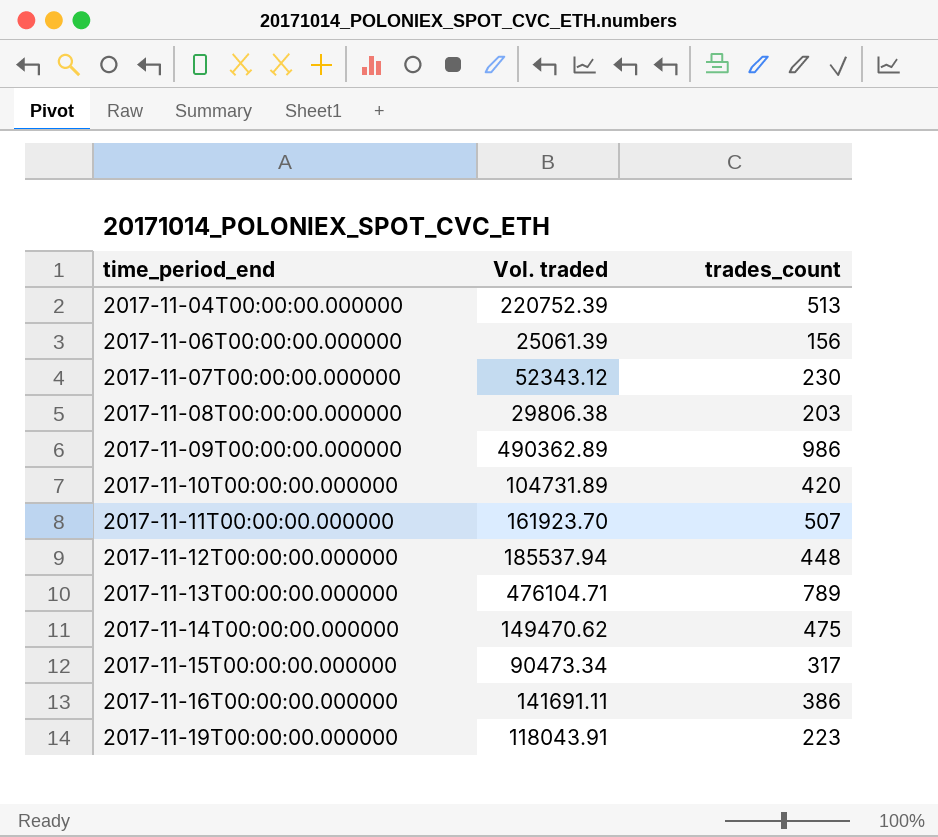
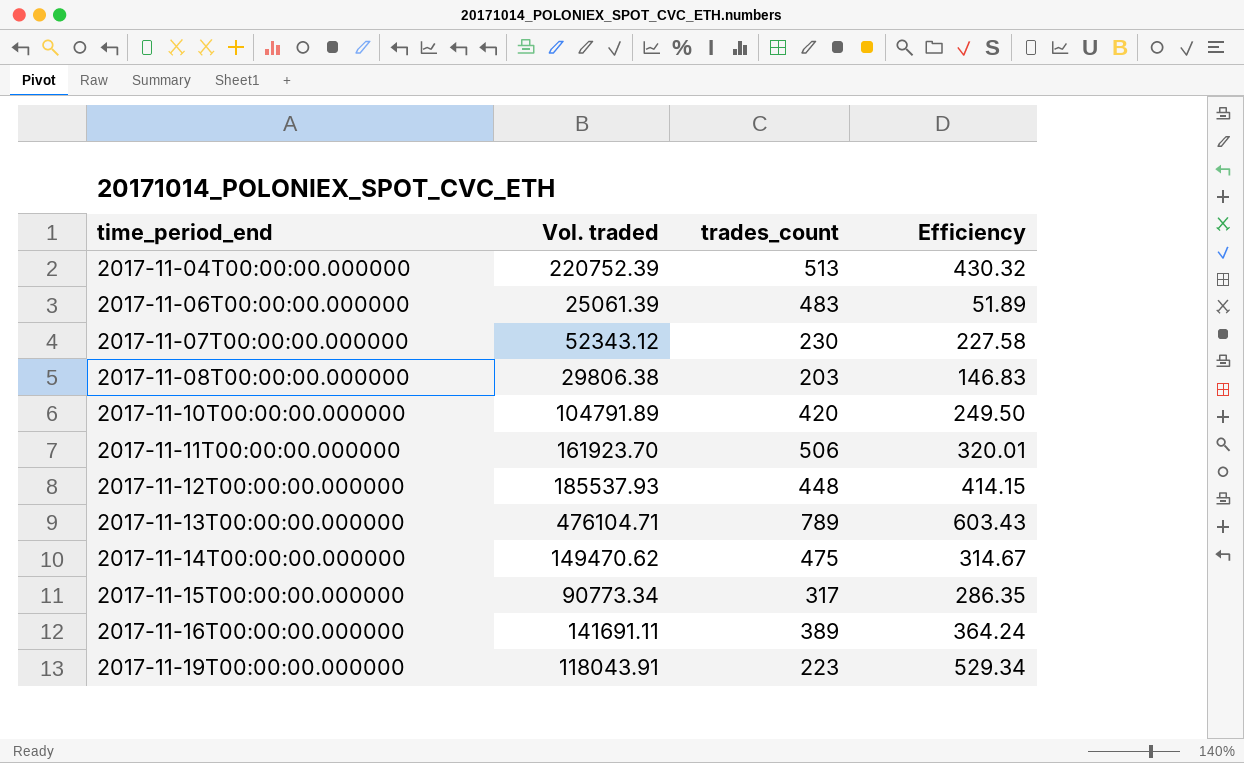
column Efficiency | formula: none -> [Vol. traded] / [trades_count]
row 2017-11-09T00:00:00.000000: 490362.89 | 986 -> none
2017-11-06T00:00:00.000000 | trades_count: 156 -> 483
2017-11-10T00:00:00.000000 | Vol. traded: 104731.89 -> 104791.89
2017-11-11T00:00:00.000000 | trades_count: 507 -> 506
2017-11-12T00:00:00.000000 | Vol. traded: 185537.94 -> 185537.93
2017-11-15T00:00:00.000000 | Vol. traded: 90473.34 -> 90773.34
2017-11-16T00:00:00.000000 | trades_count: 386 -> 389

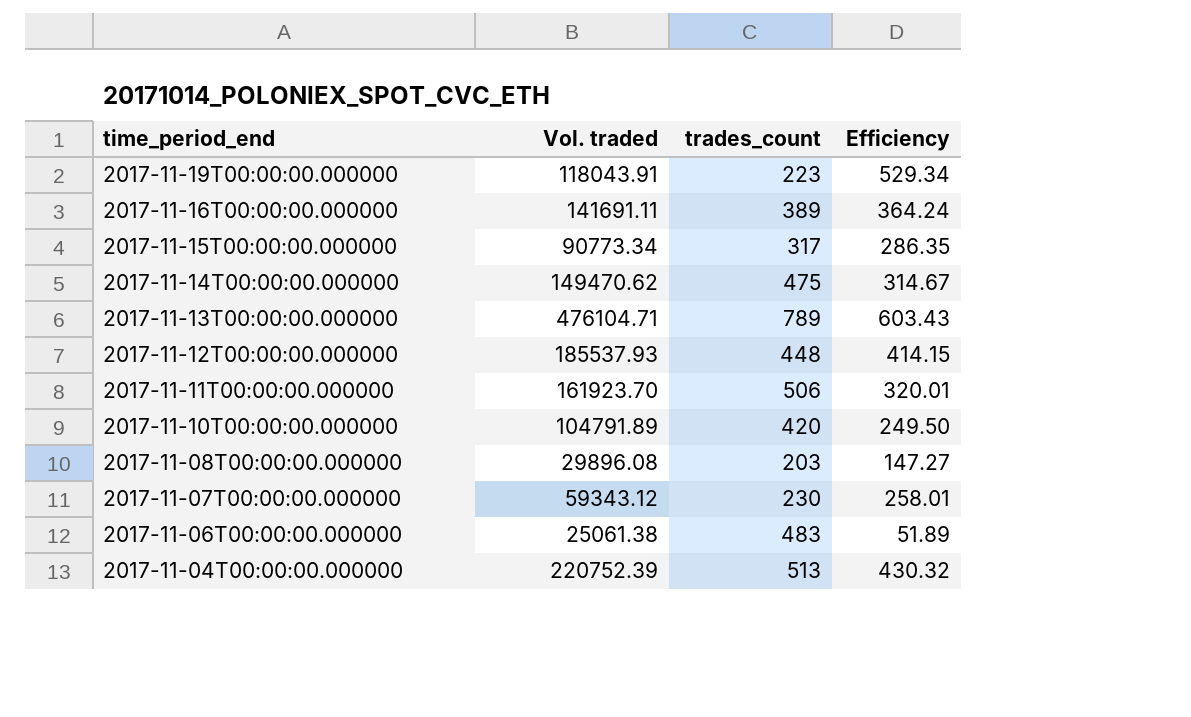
row order: time_period_end ascending -> time_period_end descending
2017-11-08T00:00:00.000000 | Vol. traded: 29806.38 -> 29896.08
2017-11-08T00:00:00.000000 | Efficiency: 146.83 -> 147.27
2017-11-07T00:00:00.000000 | Vol. traded: 52343.12 -> 59343.12
2017-11-07T00:00:00.000000 | Efficiency: 227.58 -> 258.01
2017-11-06T00:00:00.000000 | Vol. traded: 25061.39 -> 25061.38

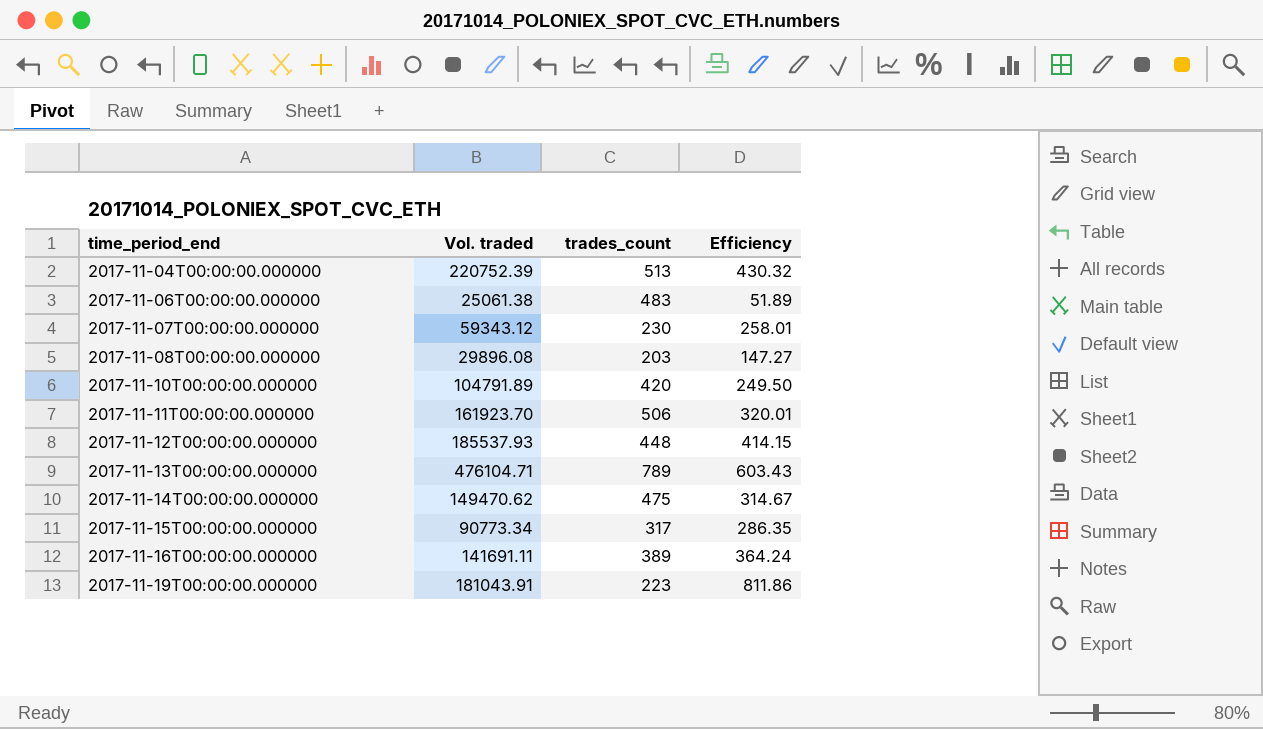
row order: time_period_end descending -> time_period_end ascending
2017-11-19T00:00:00.000000 | Vol. traded: 118043.91 -> 181043.91
2017-11-19T00:00:00.000000 | Efficiency: 529.34 -> 811.86

